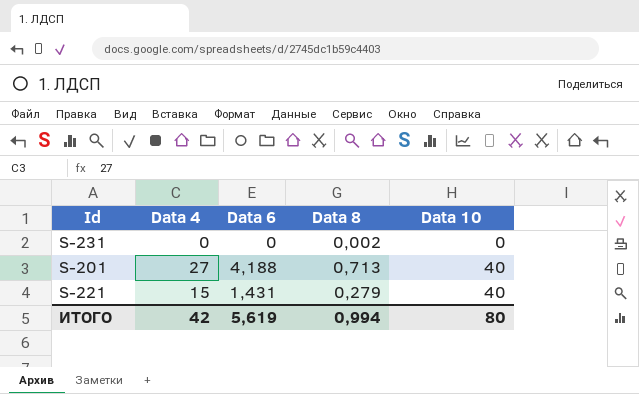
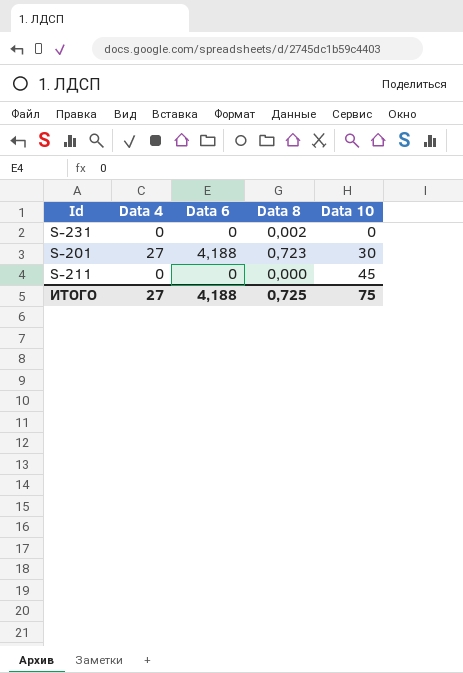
row S-221: 15 | 1,431 | 0,279 | 40 -> none
S-201 | Data 8: 0,713 -> 0,723
S-201 | Data 10: 40 -> 30
row S-211: none -> 0 | 0 | 0,000 | 45
ИТОГО | Data 4: 42 -> 27
ИТОГО | Data 6: 5,619 -> 4,188
ИТОГО | Data 8: 0,994 -> 0,725
ИТОГО | Data 10: 80 -> 75

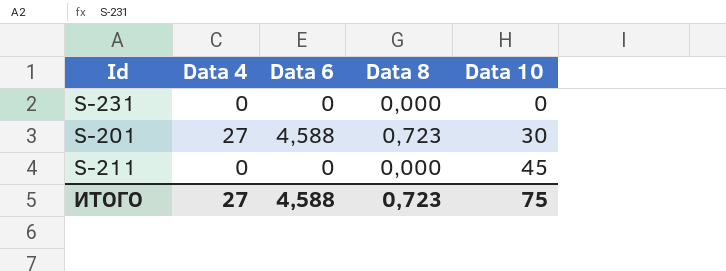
S-231 | Data 8: 0,002 -> 0,000
S-201 | Data 6: 4,188 -> 4,588
ИТОГО | Data 6: 4,188 -> 4,588
ИТОГО | Data 8: 0,725 -> 0,723

